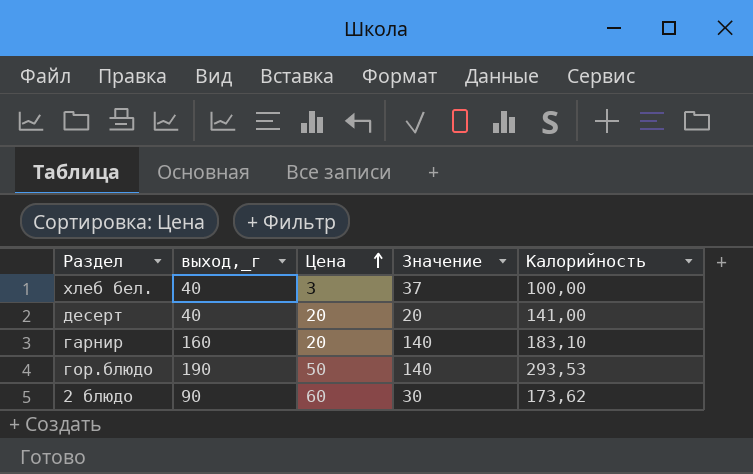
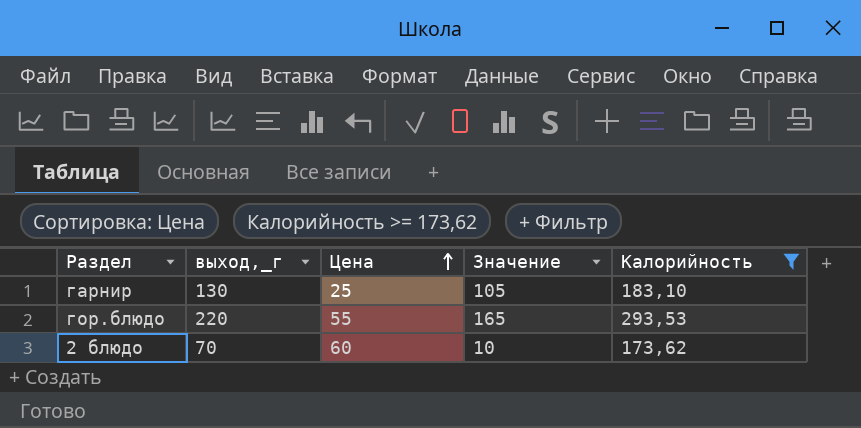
filter: none -> Калорийность >= 173,62
гарнир | выход,_г: 160 -> 130
гарнир | Цена: 20 -> 25
гарнир | Значение: 140 -> 105
гор.блюдо | выход,_г: 190 -> 220
гор.блюдо | Цена: 50 -> 55
гор.блюдо | Значение: 140 -> 165
2 блюдо | выход,_г: 90 -> 70
2 блюдо | Значение: 30 -> 10

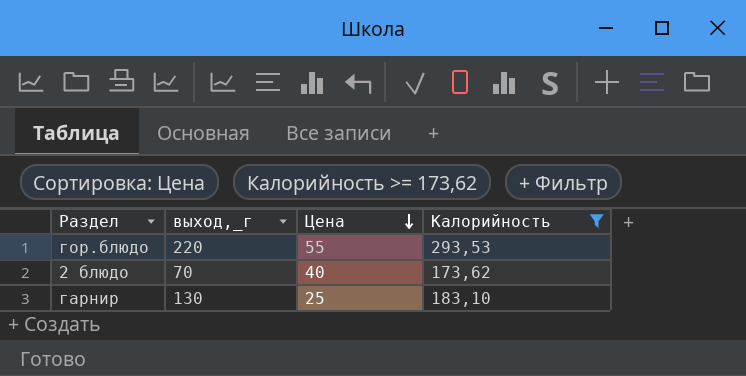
row order: Цена ascending -> Цена descending
column Значение | formula: [выход,_г] - [Цена] -> none
2 блюдо | Цена: 60 -> 40

